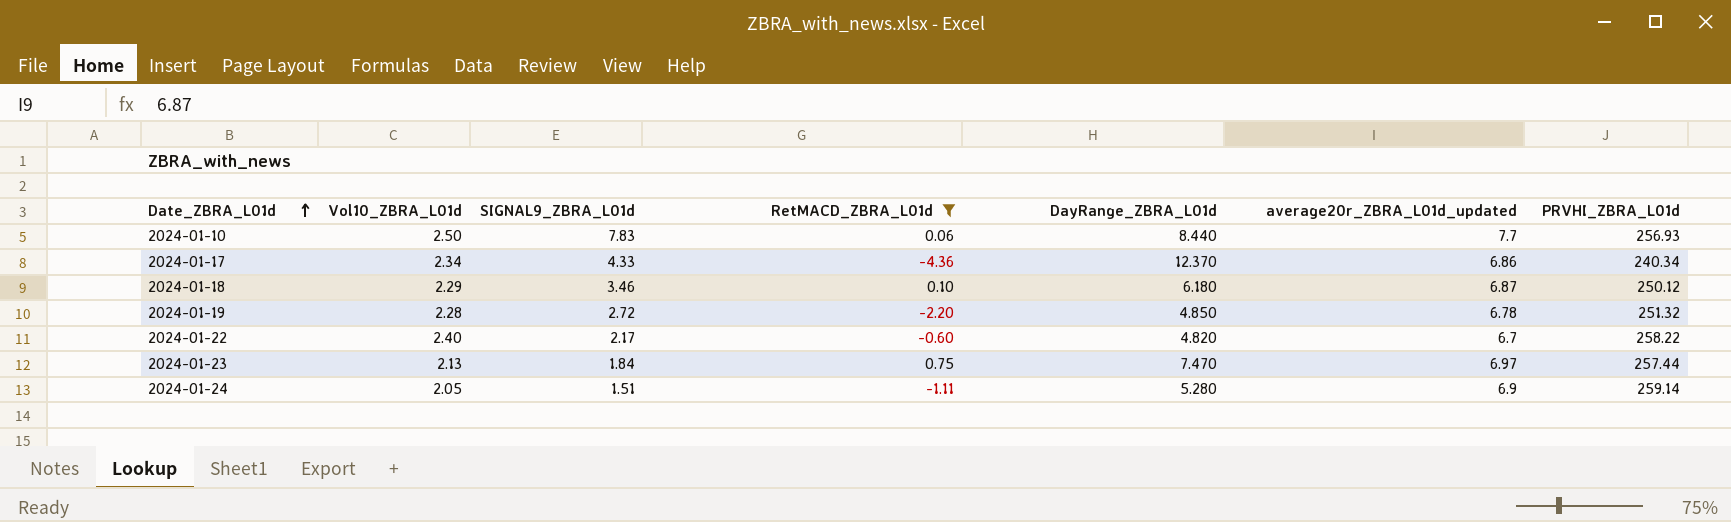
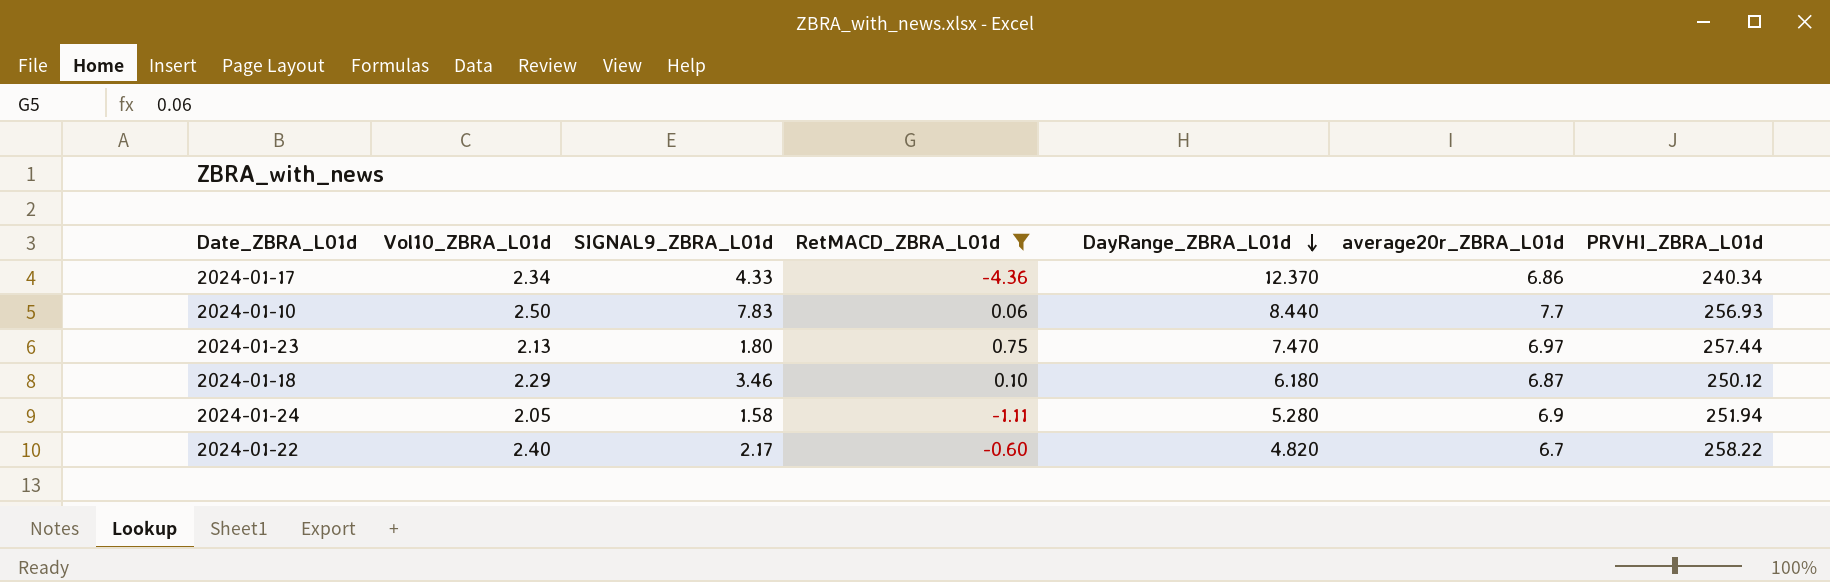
row order: Date_ZBRA_L01d ascending -> DayRange_ZBRA_L01d descending
column name: average20r_ZBRA_L01d_updated -> average20r_ZBRA_L01d
row 2024-01-19: 2.28 | 2.72 | -2.20 | 4.850 | 6.78 | 251.32 -> none
2024-01-23 | SIGNAL9_ZBRA_L01d: 1.84 -> 1.80
2024-01-24 | SIGNAL9_ZBRA_L01d: 1.51 -> 1.58
2024-01-24 | PRVHI_ZBRA_L01d: 259.14 -> 251.94

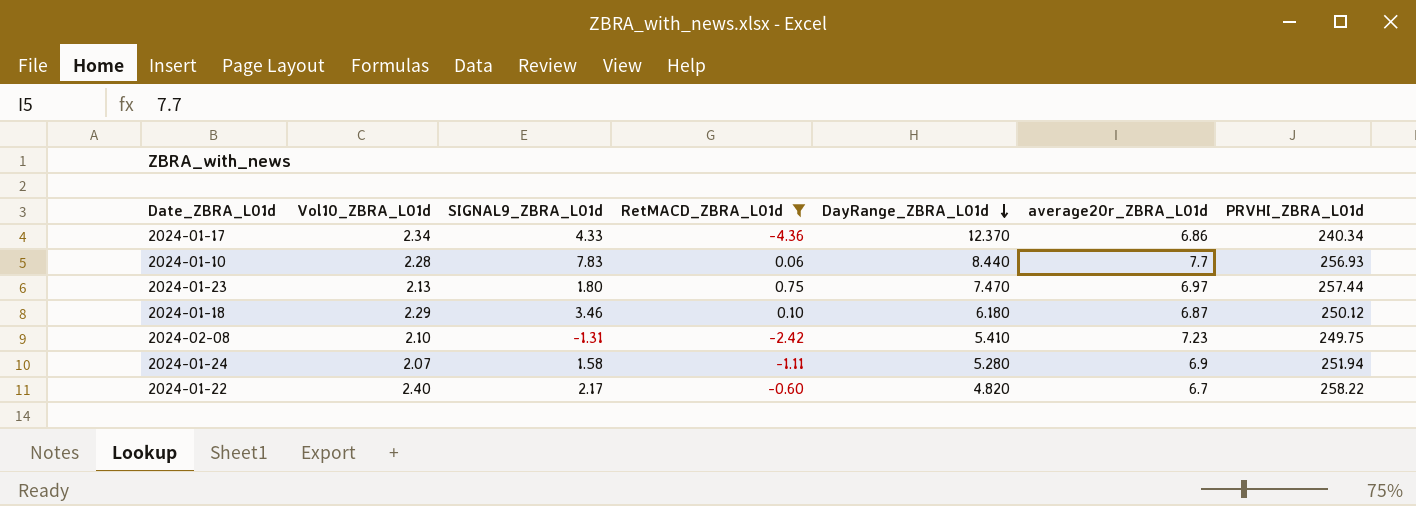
2024-01-10 | Vol10_ZBRA_L01d: 2.50 -> 2.28
row 2024-02-08: none -> 2.10 | -1.31 | -2.42 | 5.410 | 7.23 | 249.75
2024-01-24 | Vol10_ZBRA_L01d: 2.05 -> 2.07

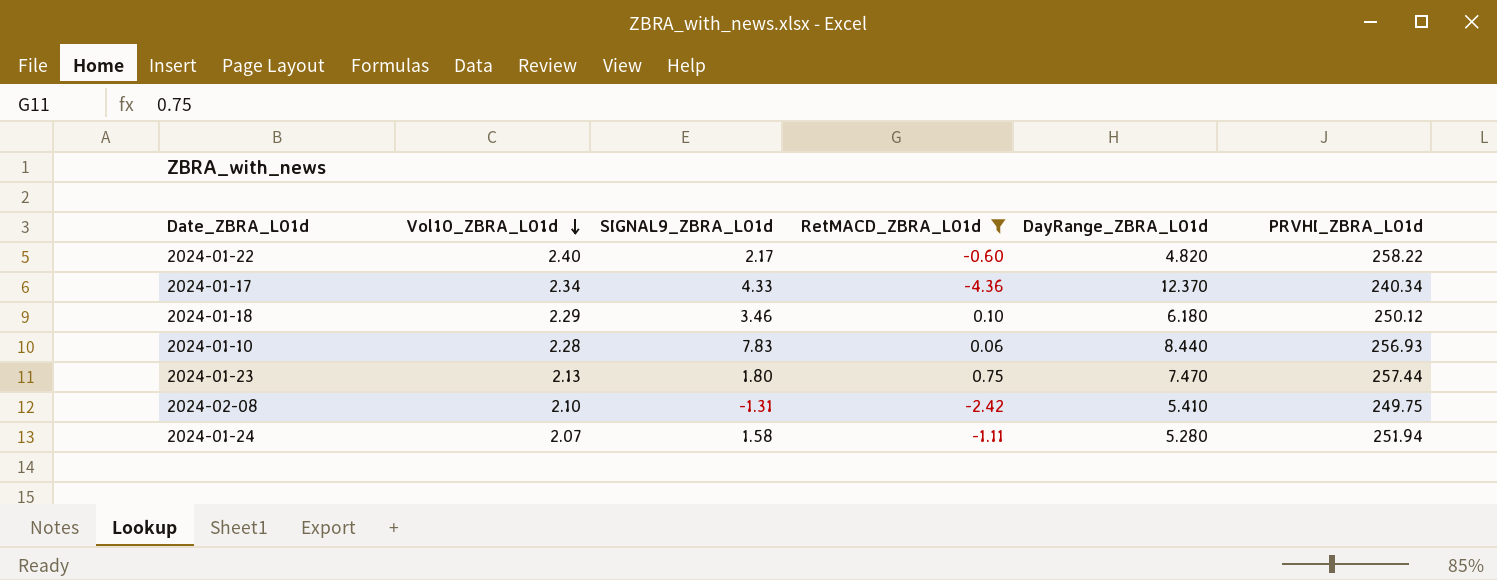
row order: DayRange_ZBRA_L01d descending -> Vol10_ZBRA_L01d descending
column average20r_ZBRA_L01d | position: 6 -> none

